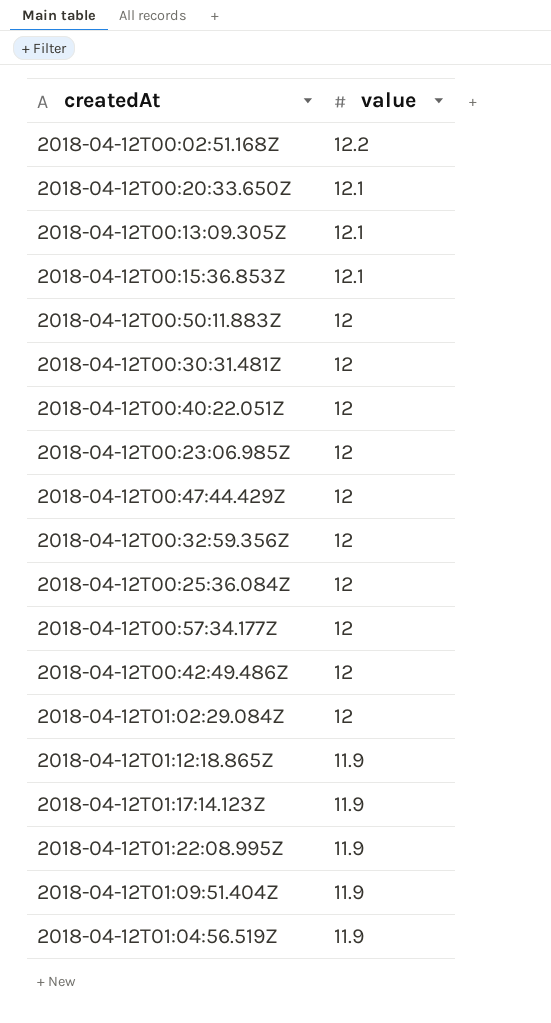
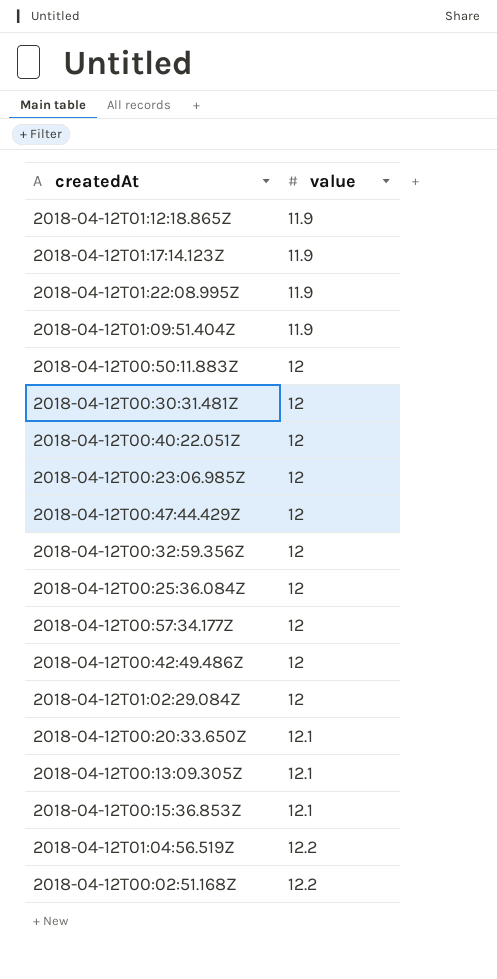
row order: value descending -> value ascending
2018-04-12T01:04:56.519Z | value: 11.9 -> 12.2

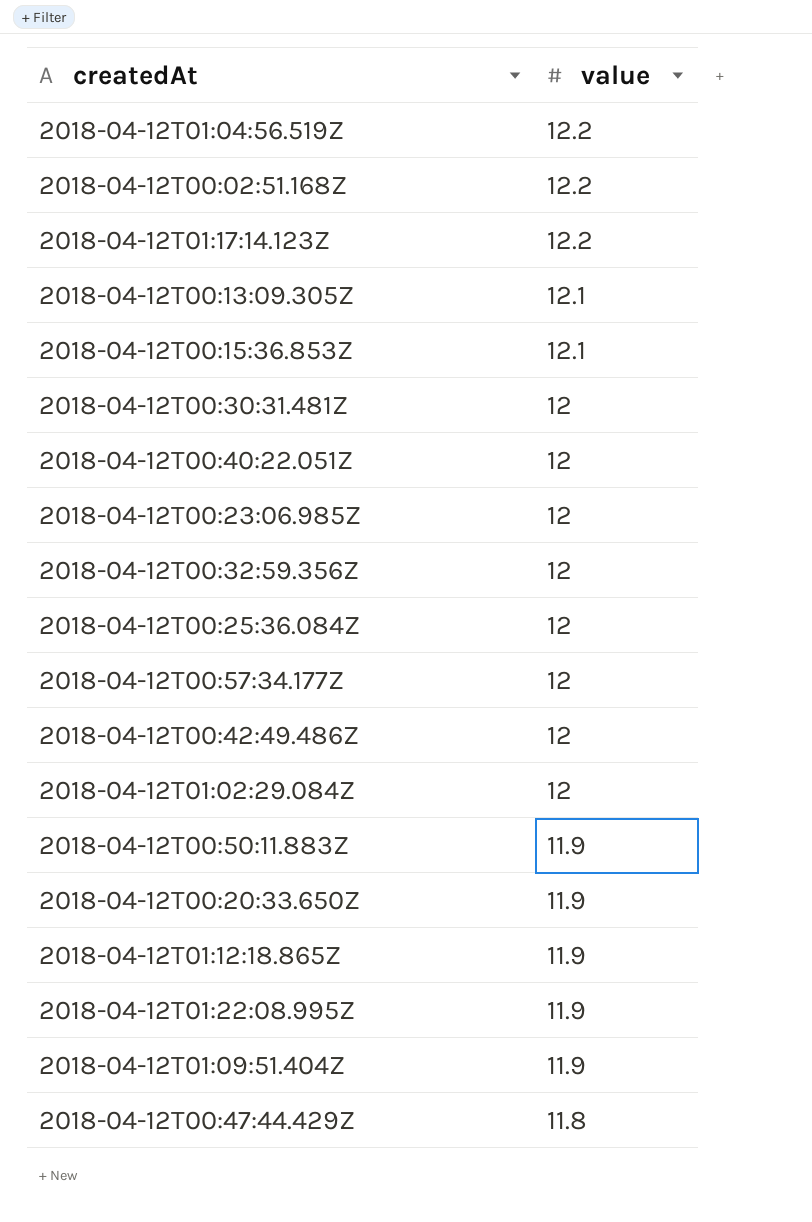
row order: value ascending -> value descending
2018-04-12T01:17:14.123Z | value: 11.9 -> 12.2
2018-04-12T00:50:11.883Z | value: 12 -> 11.9
2018-04-12T00:20:33.650Z | value: 12.1 -> 11.9
2018-04-12T00:47:44.429Z | value: 12 -> 11.8

